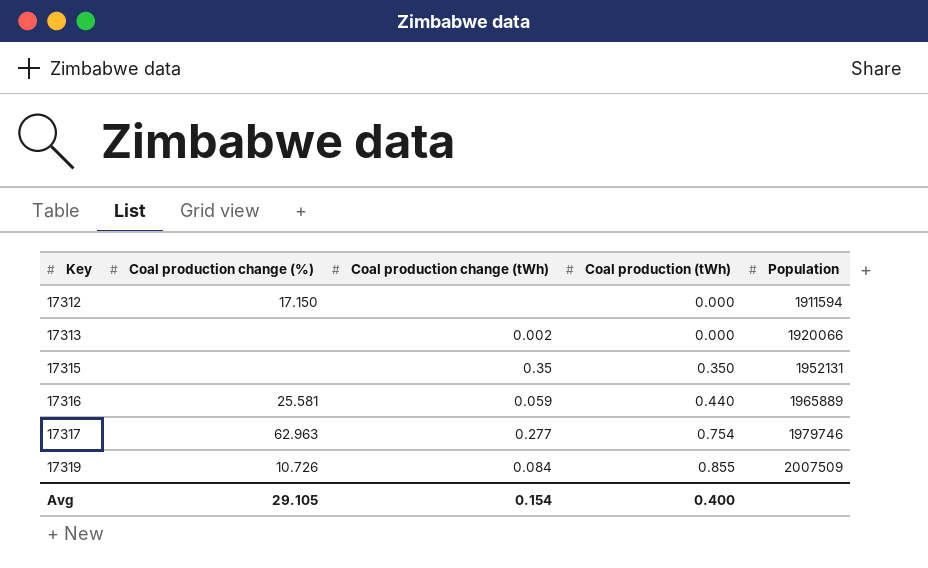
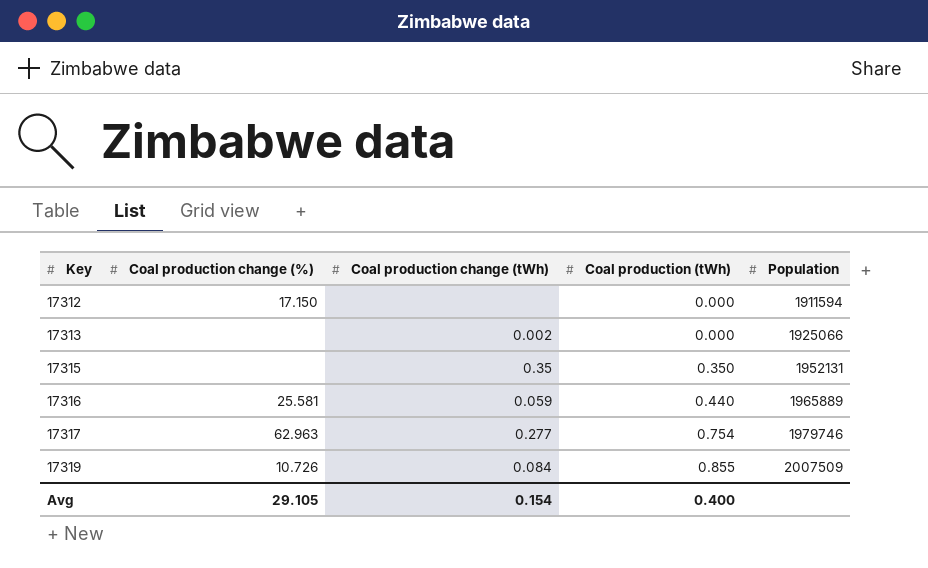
17313 | Population: 1920066 -> 1925066

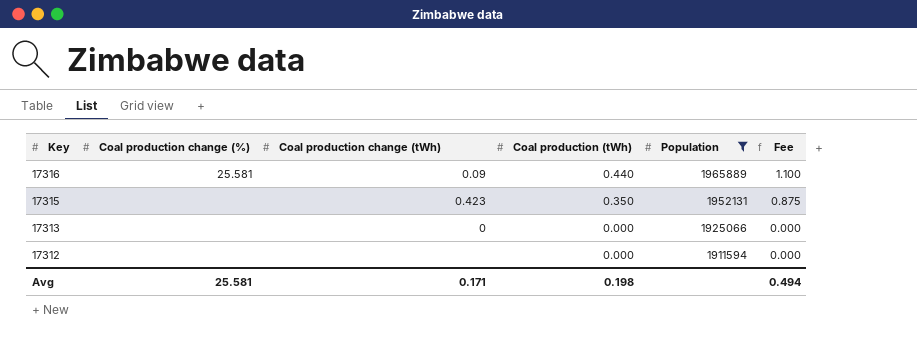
filter: none -> Population <= 1965889
row order: Key ascending -> Key descending
column Fee | formula: none -> [Coal production (tWh)] * 2.5
17316 | Coal production change (tWh): 0.059 -> 0.09
17315 | Coal production change (tWh): 0.35 -> 0.423
17313 | Coal production change (tWh): 0.002 -> 0
17312 | Coal production change (%): 17.150 -> none
Avg | Coal production change (%): 29.105 -> 25.581
Avg | Coal production change (tWh): 0.154 -> 0.171
Avg | Coal production (tWh): 0.400 -> 0.198

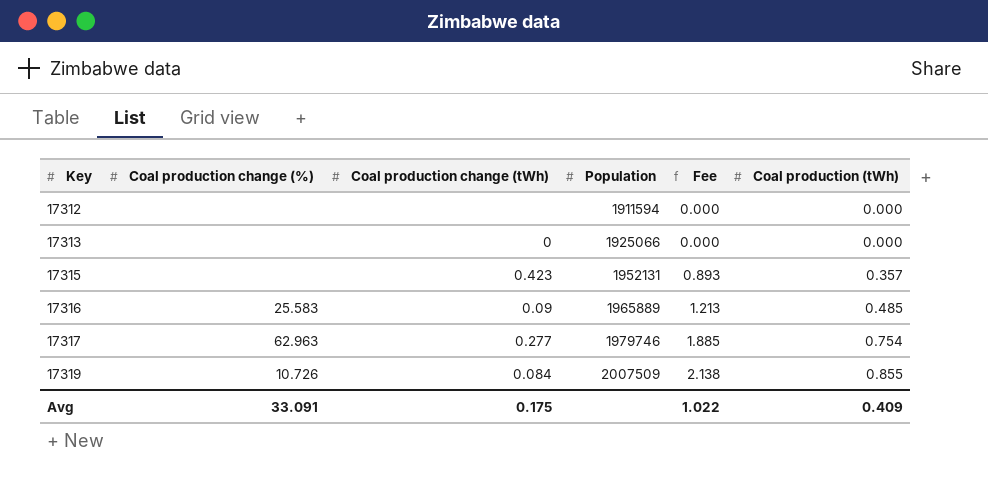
filter: Population <= 1965889 -> none
row order: Key descending -> Key ascending
column Coal production (tWh) | position: 4 -> 6
17315 | Fee: 0.875 -> 0.893
17315 | Coal production (tWh): 0.350 -> 0.357
17316 | Coal production change (%): 25.581 -> 25.583
17316 | Fee: 1.100 -> 1.213
17316 | Coal production (tWh): 0.440 -> 0.485
Avg | Coal production change (%): 25.581 -> 33.091
Avg | Coal production change (tWh): 0.171 -> 0.175
Avg | Fee: 0.494 -> 1.022
Avg | Coal production (tWh): 0.198 -> 0.409

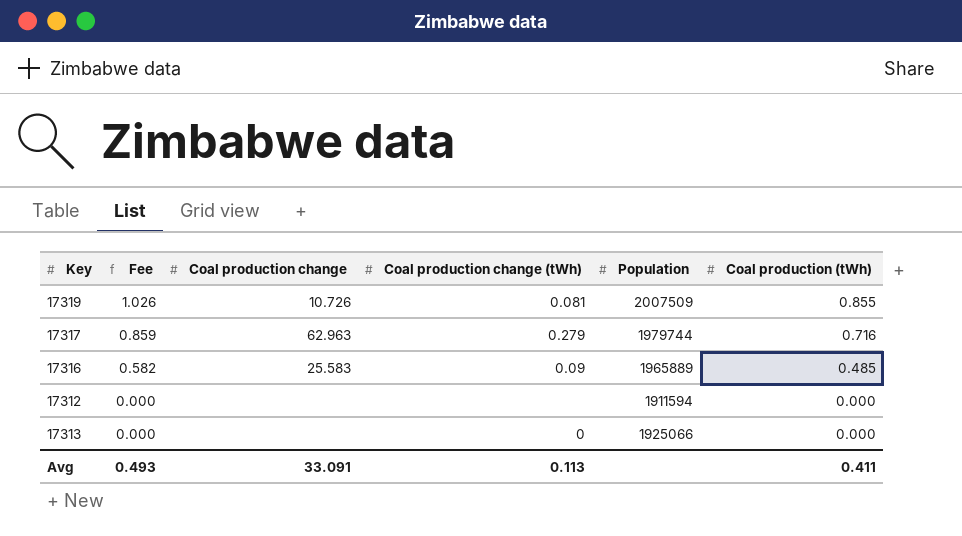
row order: Key ascending -> Fee descending
column Fee | formula: [Coal production (tWh)] * 2.5 -> [Coal production (tWh)] * 1.2
column Fee | position: 5 -> 2
column name: Coal production change (%) -> Coal production change
row 17315: none | 0.423 | 1952131 | 0.893 | 0.357 -> none
17319 | Coal production change (tWh): 0.084 -> 0.081
17317 | Coal production change (tWh): 0.277 -> 0.279
17317 | Population: 1979746 -> 1979744
17317 | Coal production (tWh): 0.754 -> 0.716
Avg | Fee: 1.022 -> 0.493
Avg | Coal production change (tWh): 0.175 -> 0.113
Avg | Coal production (tWh): 0.409 -> 0.411

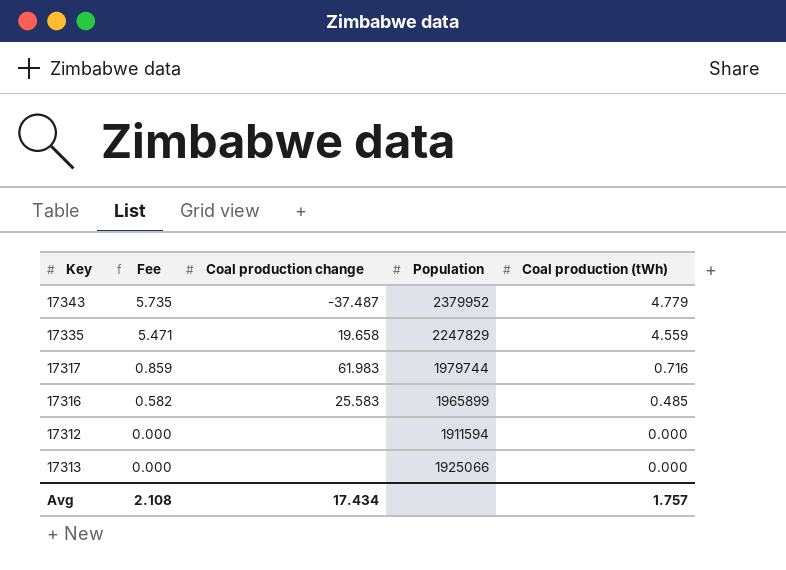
column Coal production change (tWh) | position: 4 -> none
row 17319: 1.026 | 10.726 | 0.081 | 2007509 | 0.855 -> none
row 17343: none -> 5.735 | -37.487 | 2379952 | 4.779
row 17335: none -> 5.471 | 19.658 | 2247829 | 4.559
17317 | Coal production change: 62.963 -> 61.983
17316 | Population: 1965889 -> 1965899
Avg | Fee: 0.493 -> 2.108
Avg | Coal production change: 33.091 -> 17.434
Avg | Coal production (tWh): 0.411 -> 1.757

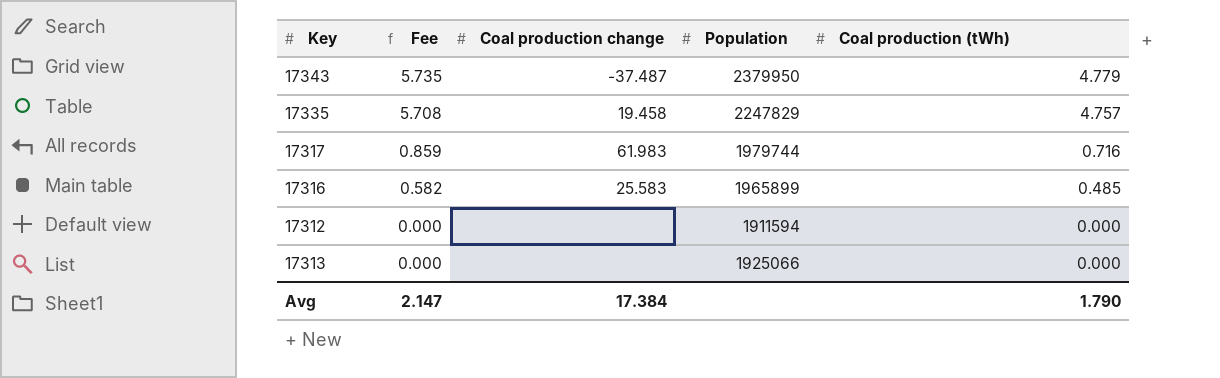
17343 | Population: 2379952 -> 2379950
17335 | Fee: 5.471 -> 5.708
17335 | Coal production change: 19.658 -> 19.458
17335 | Coal production (tWh): 4.559 -> 4.757
Avg | Fee: 2.108 -> 2.147
Avg | Coal production change: 17.434 -> 17.384
Avg | Coal production (tWh): 1.757 -> 1.790

